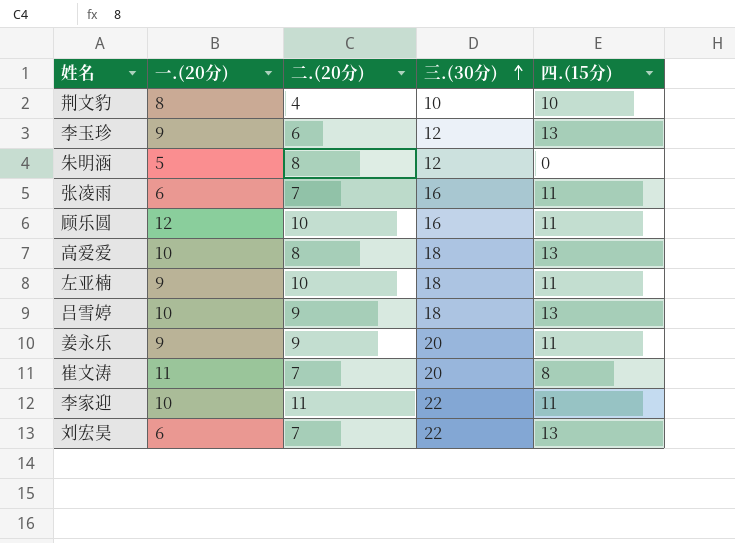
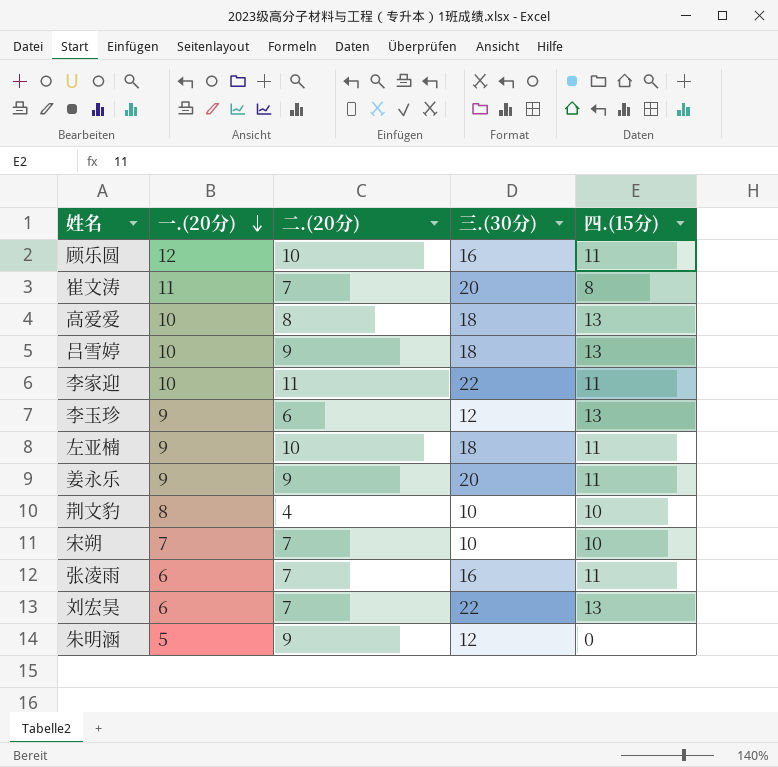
row order: 三.(30分) ascending -> 一.(20分) descending
row 宋朔: none -> 7 | 7 | 10 | 10
朱明涵 | 二.(20分): 8 -> 9

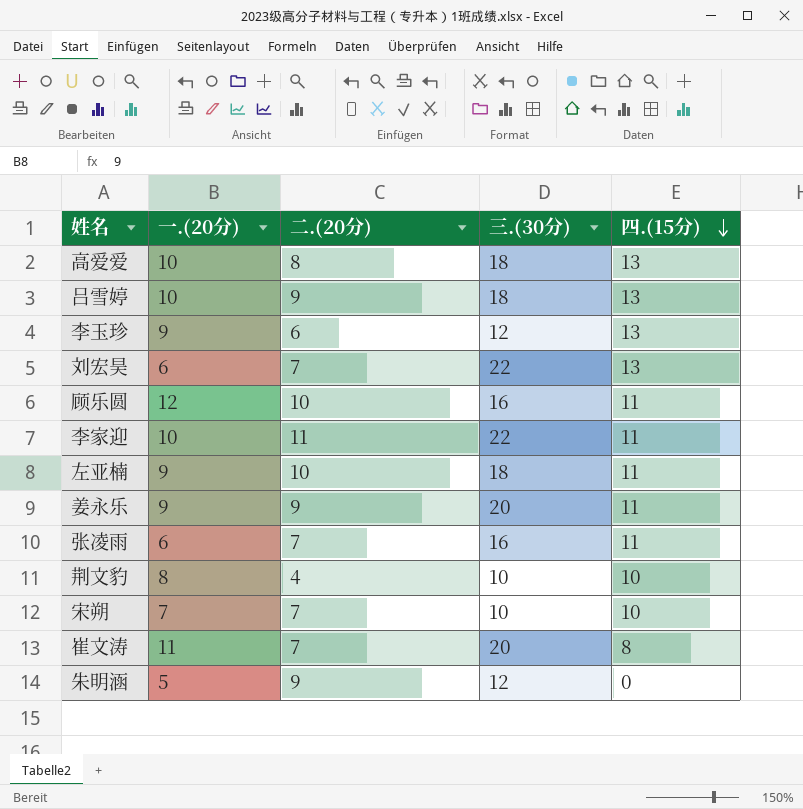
row order: 一.(20分) descending -> 四.(15分) descending

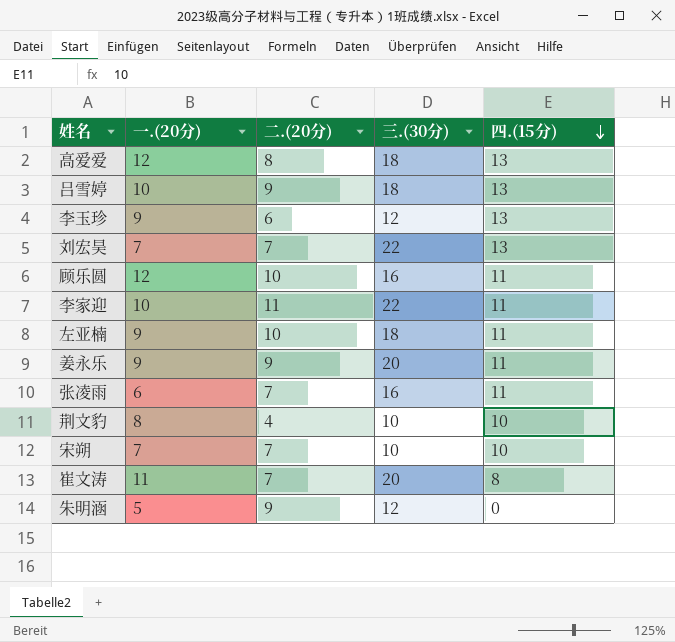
高爱爱 | 一.(20分): 10 -> 12
刘宏昊 | 一.(20分): 6 -> 7

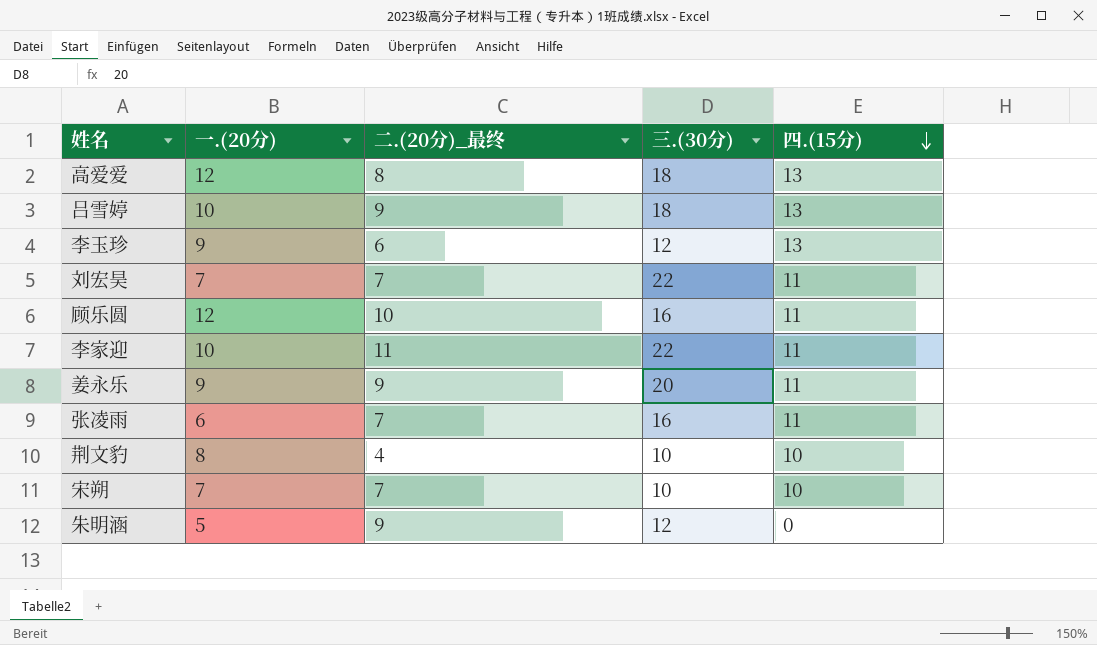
column name: 二.(20分) -> 二.(20分)_最终
row 左亚楠: 9 | 10 | 18 | 11 -> none
row 崔文涛: 11 | 7 | 20 | 8 -> none
刘宏昊 | 四.(15分): 13 -> 11

